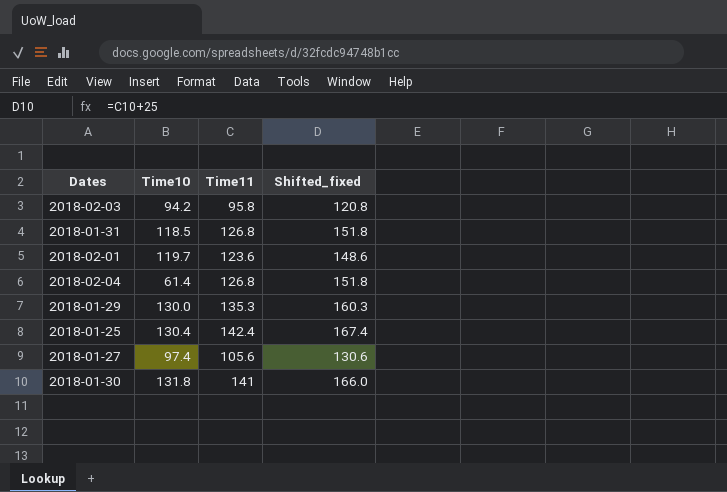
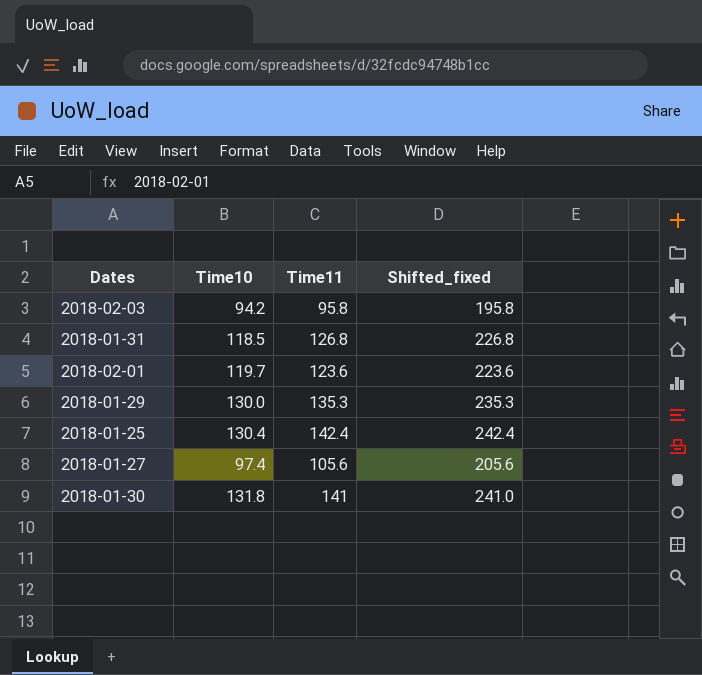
column Shifted_fixed | formula: [Time11] + 25 -> [Time11] + 100
row 2018-02-04: 61.4 | 126.8 | 151.8 -> none

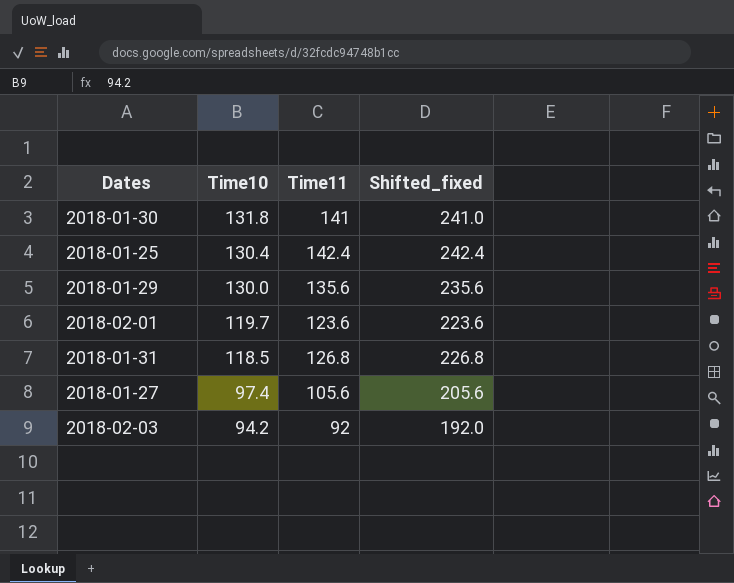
row order: none -> Time10 descending
2018-01-29 | Time11: 135.3 -> 135.6
2018-01-29 | Shifted_fixed: 235.3 -> 235.6
2018-02-03 | Time11: 95.8 -> 92
2018-02-03 | Shifted_fixed: 195.8 -> 192.0

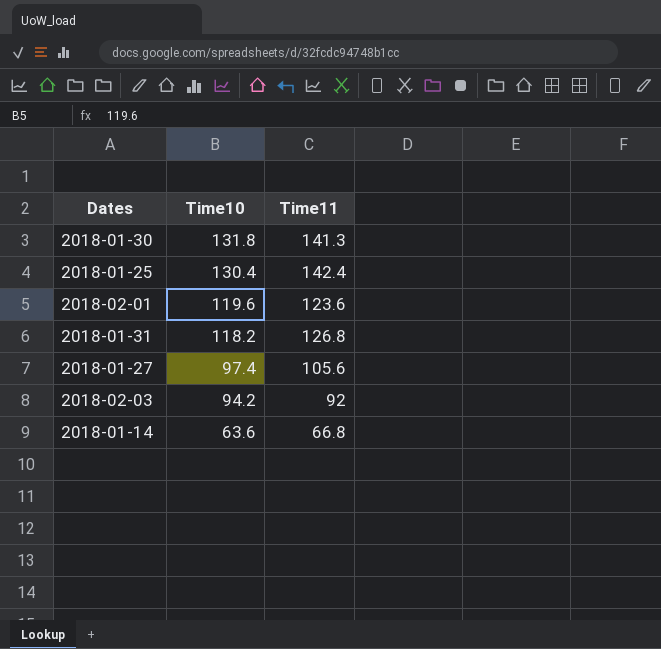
column Shifted_fixed | formula: [Time11] + 100 -> none
row 2018-01-29: 130.0 | 135.6 | 235.6 -> none
2018-01-30 | Time11: 141 -> 141.3
2018-02-01 | Time10: 119.7 -> 119.6
2018-01-31 | Time10: 118.5 -> 118.2
row 2018-01-14: none -> 63.6 | 66.8

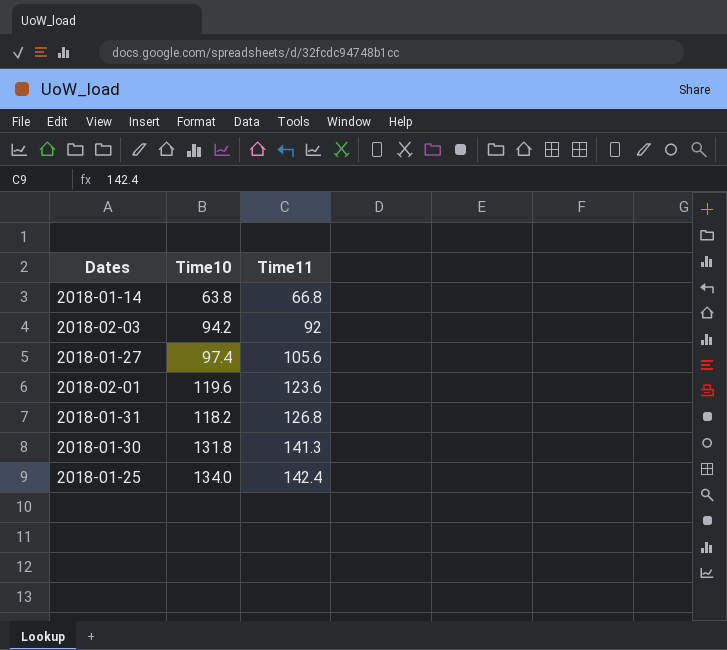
row order: Time10 descending -> Time11 ascending
2018-01-14 | Time10: 63.6 -> 63.8
2018-01-25 | Time10: 130.4 -> 134.0

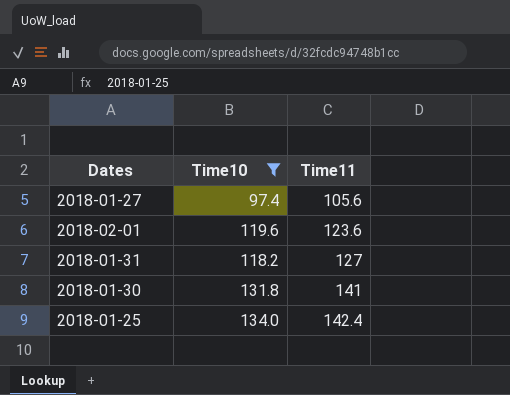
filter: none -> Time10 >= 97.4
2018-01-31 | Time11: 126.8 -> 127
2018-01-30 | Time11: 141.3 -> 141

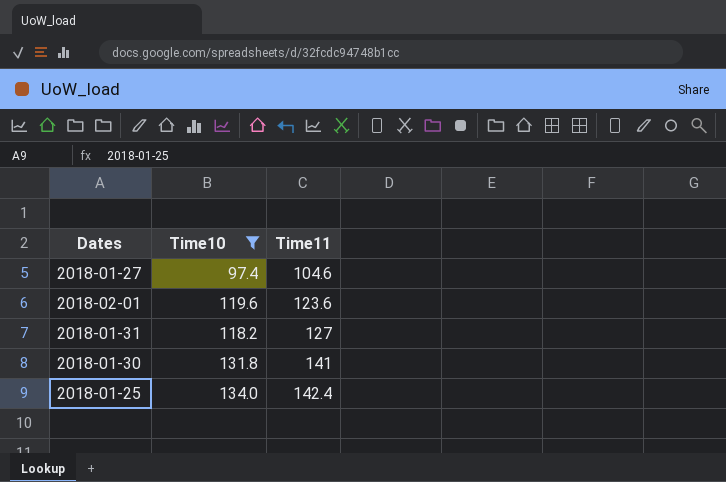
2018-01-27 | Time11: 105.6 -> 104.6

